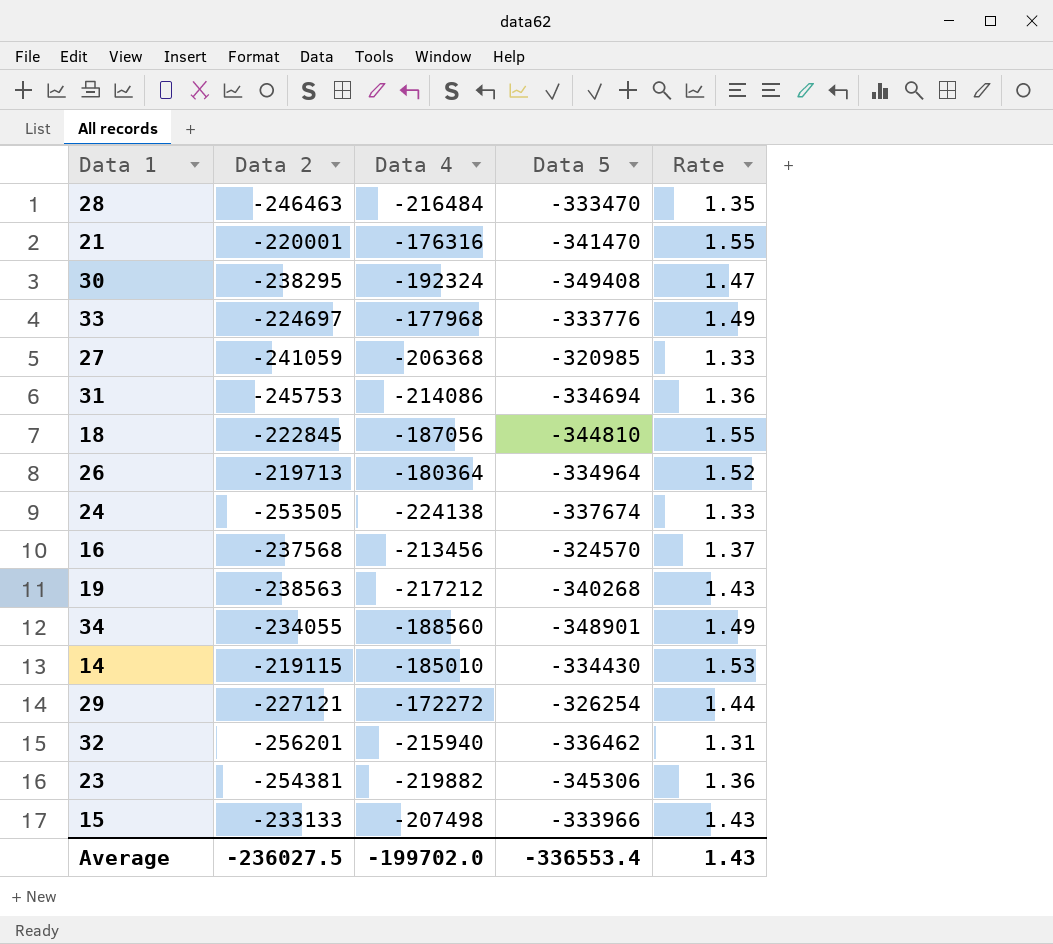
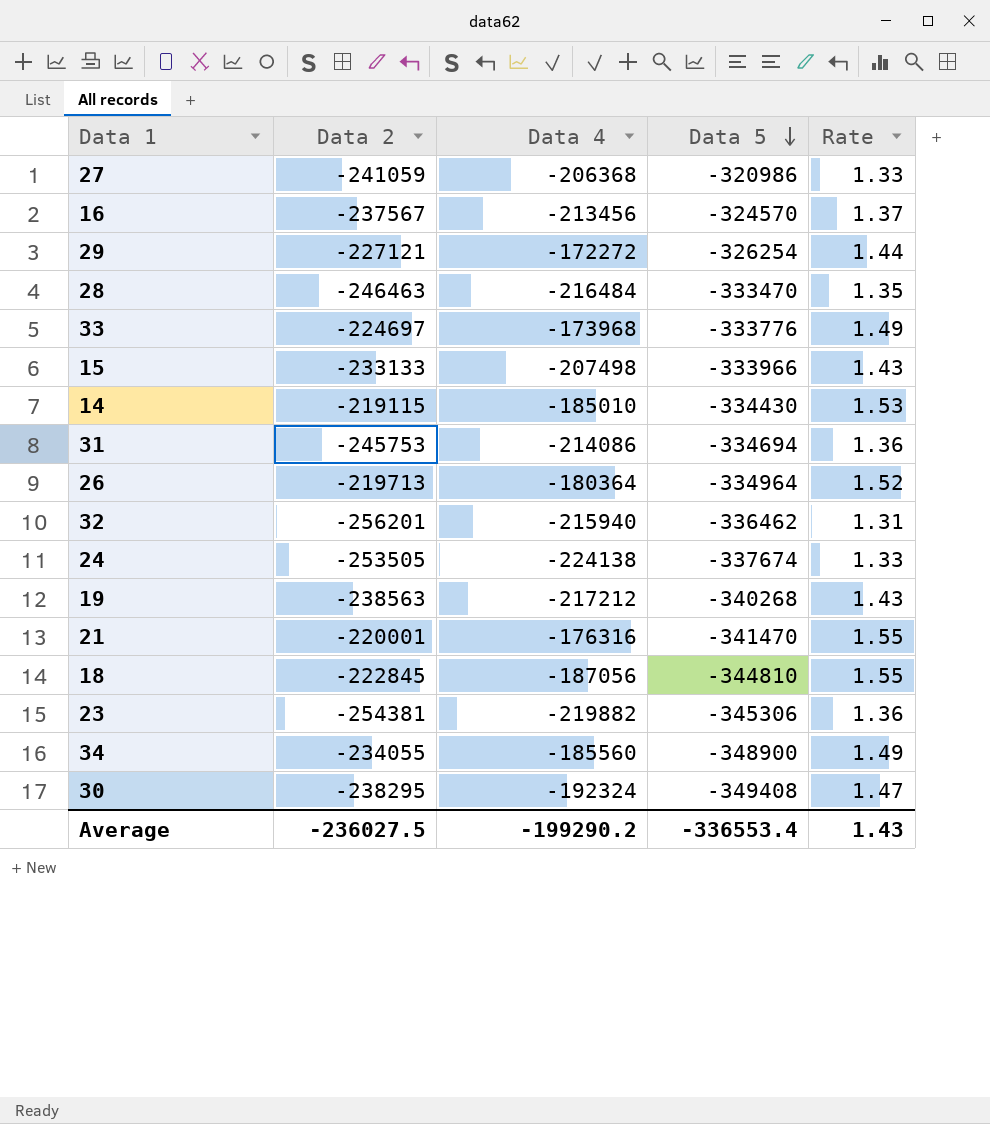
row order: none -> Data 5 descending
27 | Data 5: -320985 -> -320986
16 | Data 2: -237568 -> -237567
33 | Data 4: -177968 -> -173968
34 | Data 4: -188560 -> -185560
34 | Data 5: -348901 -> -348900
Average | Data 4: -199702.0 -> -199290.2

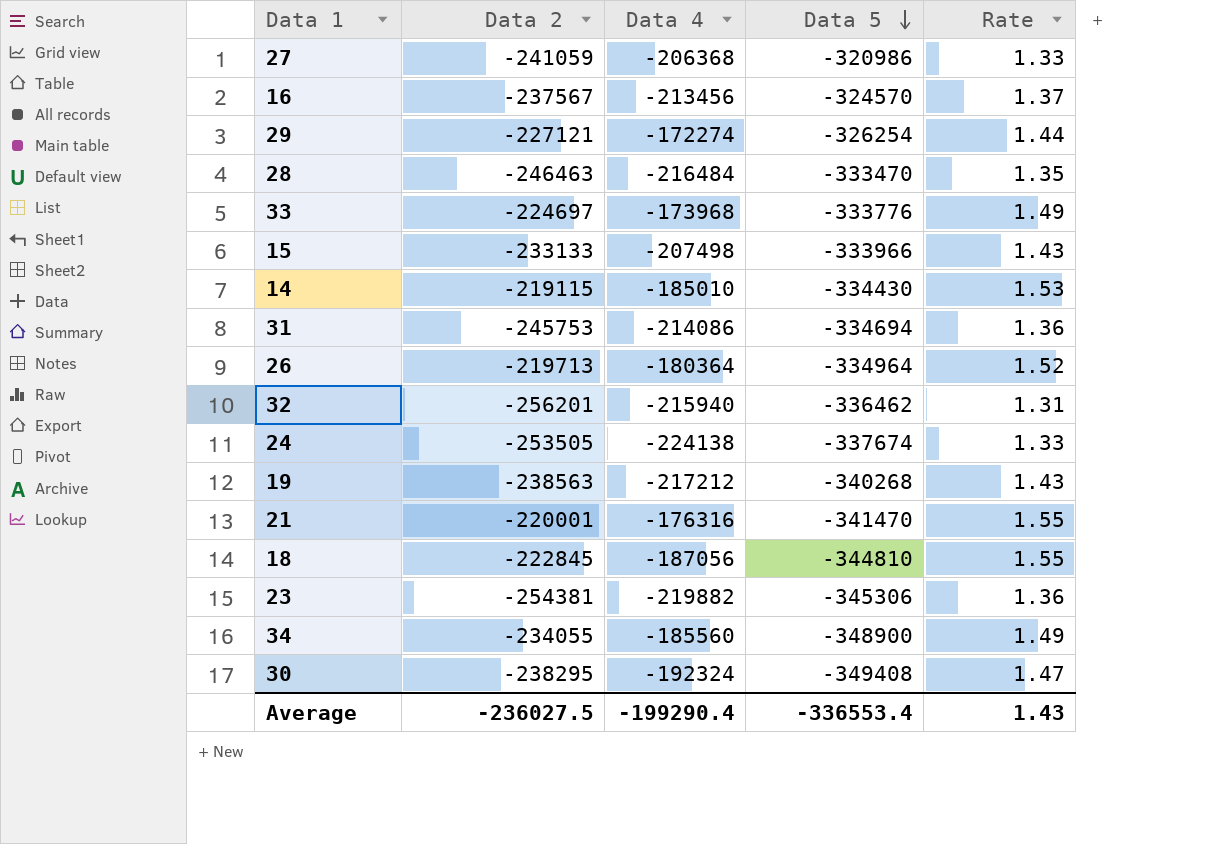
29 | Data 4: -172272 -> -172274
Average | Data 4: -199290.2 -> -199290.4

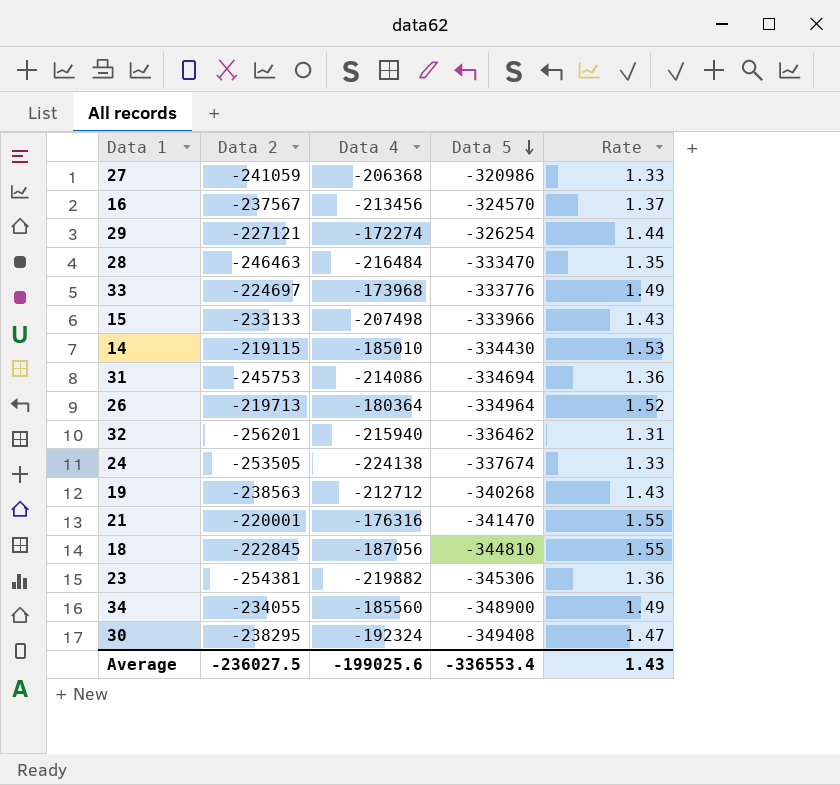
19 | Data 4: -217212 -> -212712
Average | Data 4: -199290.4 -> -199025.6

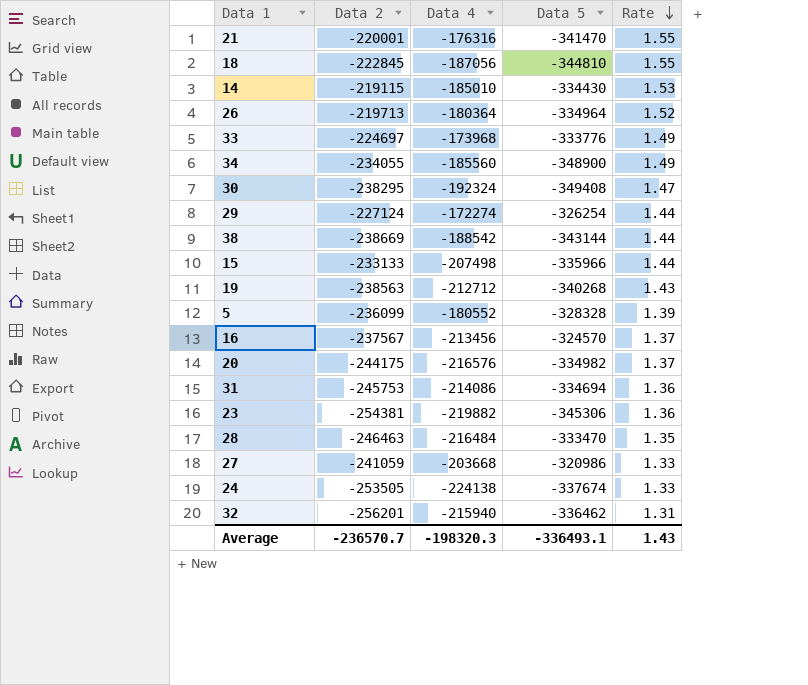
row order: Data 5 descending -> Rate descending
29 | Data 2: -227121 -> -227124
row 38: none -> -238669 | -188542 | -343144 | 1.44
15 | Data 5: -333966 -> -335966
15 | Rate: 1.43 -> 1.44
row 5: none -> -236099 | -180552 | -328328 | 1.39
row 20: none -> -244175 | -216576 | -334982 | 1.37
27 | Data 4: -206368 -> -203668
Average | Data 2: -236027.5 -> -236570.7
Average | Data 4: -199025.6 -> -198320.3
Average | Data 5: -336553.4 -> -336493.1

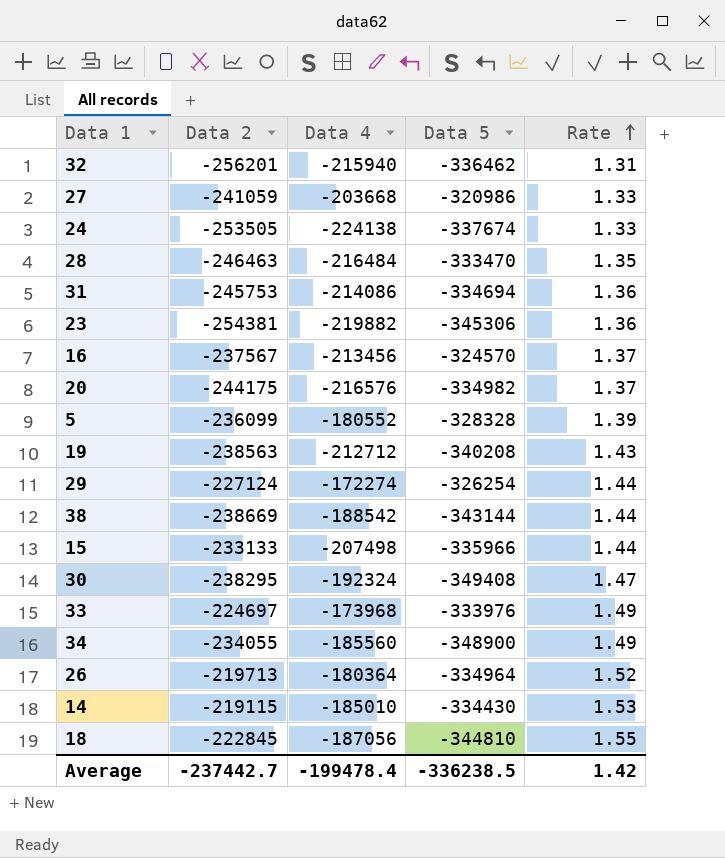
row order: Rate descending -> Rate ascending
row 21: -220001 | -176316 | -341470 | 1.55 -> none
19 | Data 5: -340268 -> -340208
33 | Data 5: -333776 -> -333976
Average | Data 2: -236570.7 -> -237442.7
Average | Data 4: -198320.3 -> -199478.4
Average | Data 5: -336493.1 -> -336238.5
Average | Rate: 1.43 -> 1.42

